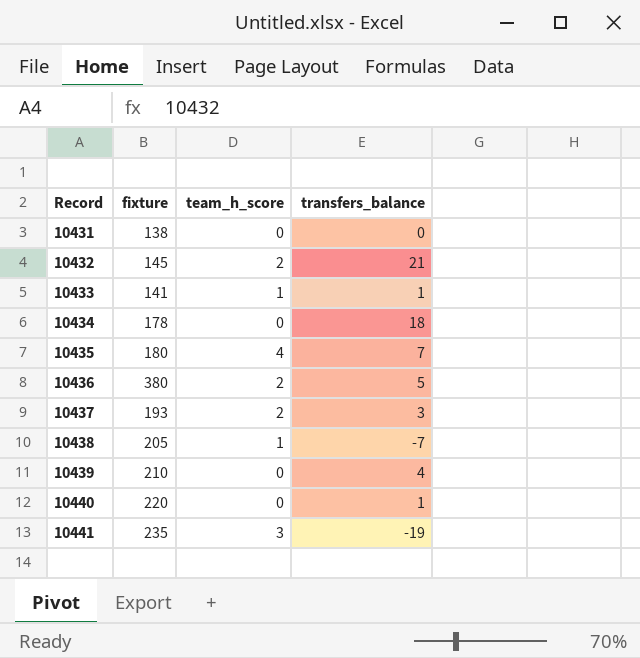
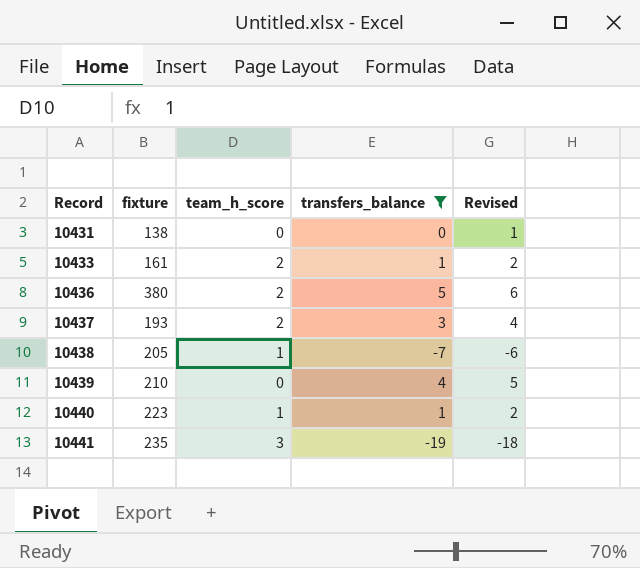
filter: none -> transfers_balance <= 5
column Revised | formula: none -> [transfers_balance] + 1
10433 | fixture: 141 -> 161
10433 | team_h_score: 1 -> 2
10440 | fixture: 220 -> 223
10440 | team_h_score: 0 -> 1

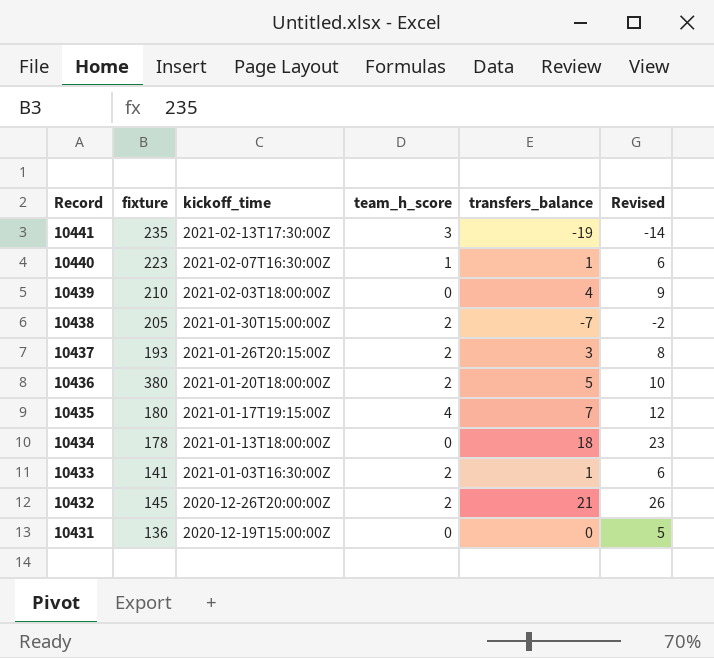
filter: transfers_balance <= 5 -> none
row order: Record ascending -> Record descending
column kickoff_time | position: none -> 3
column Revised | formula: [transfers_balance] + 1 -> [transfers_balance] + 5
10438 | team_h_score: 1 -> 2
10433 | fixture: 161 -> 141
10431 | fixture: 138 -> 136

